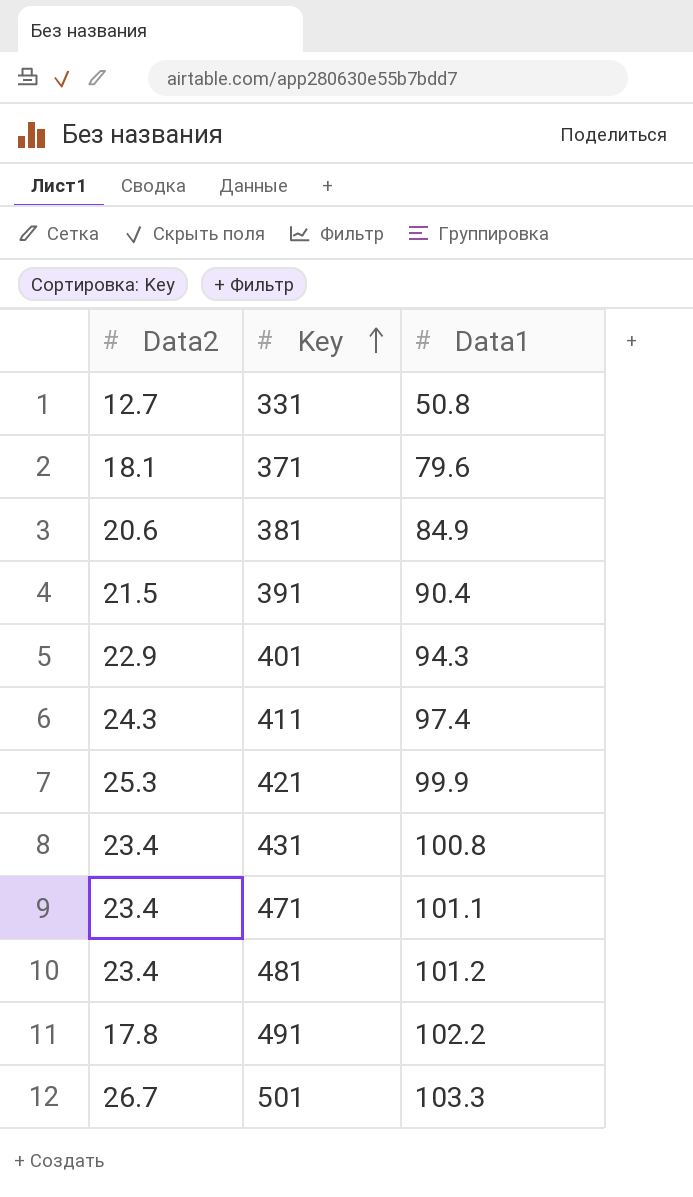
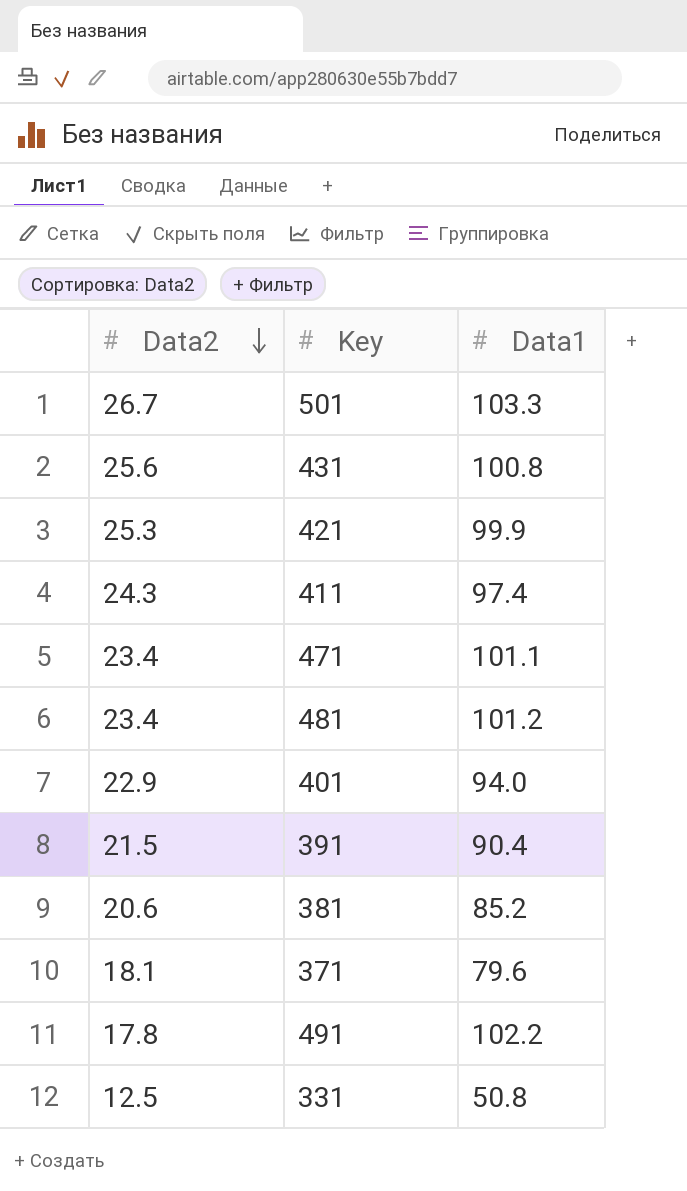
row order: Key ascending -> Data2 descending
431 | Data2: 23.4 -> 25.6
401 | Data1: 94.3 -> 94.0
381 | Data1: 84.9 -> 85.2
331 | Data2: 12.7 -> 12.5

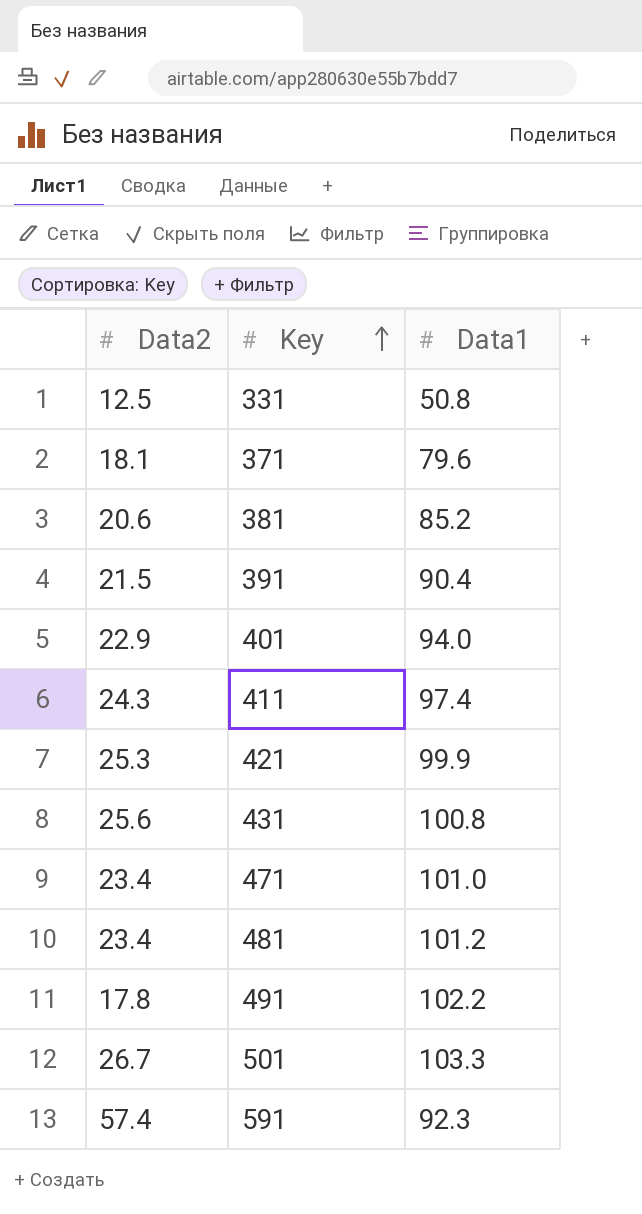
row order: Data2 descending -> Key ascending
471 | Data1: 101.1 -> 101.0
row 591: none -> 57.4 | 92.3

